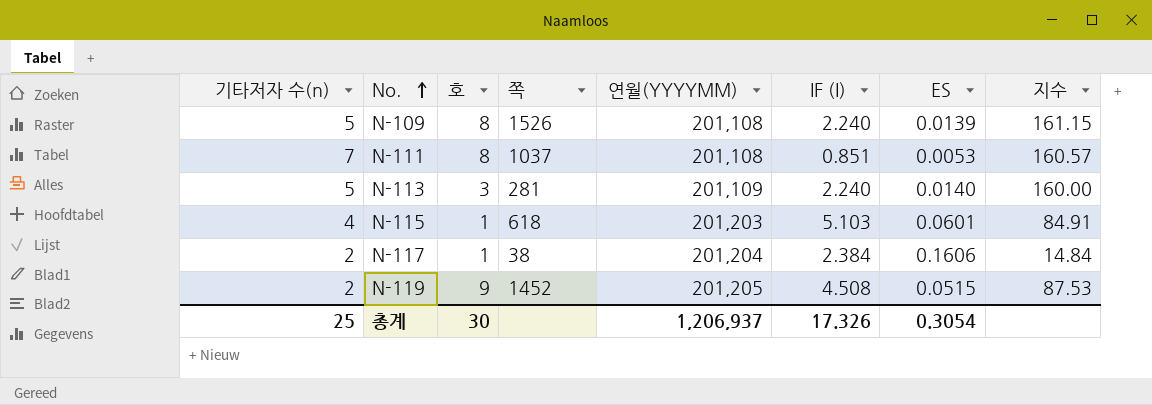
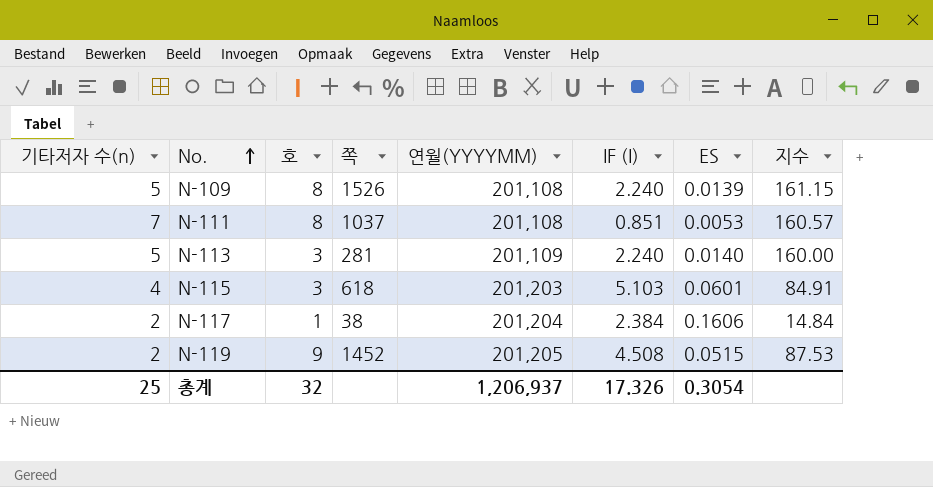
N-115 | 호: 1 -> 3
총계 | 호: 30 -> 32

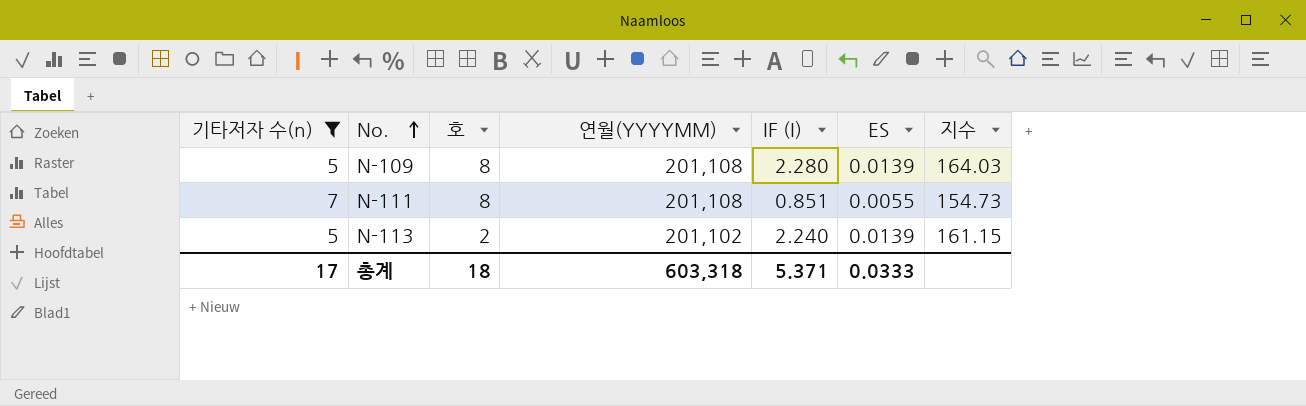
filter: none -> 기타저자 수(n) >= 5
column 쪽 | position: 4 -> none
N-109 | IF (I): 2.240 -> 2.280
N-109 | 지수: 161.15 -> 164.03
N-111 | ES: 0.0053 -> 0.0055
N-111 | 지수: 160.57 -> 154.73
N-113 | 호: 3 -> 2
N-113 | 연월(YYYYMM): 201,109 -> 201,102
N-113 | ES: 0.0140 -> 0.0139
N-113 | 지수: 160.00 -> 161.15
총계 | 기타저자 수(n): 25 -> 17
총계 | 호: 32 -> 18
총계 | 연월(YYYYMM): 1,206,937 -> 603,318
총계 | IF (I): 17.326 -> 5.371
총계 | ES: 0.3054 -> 0.0333

